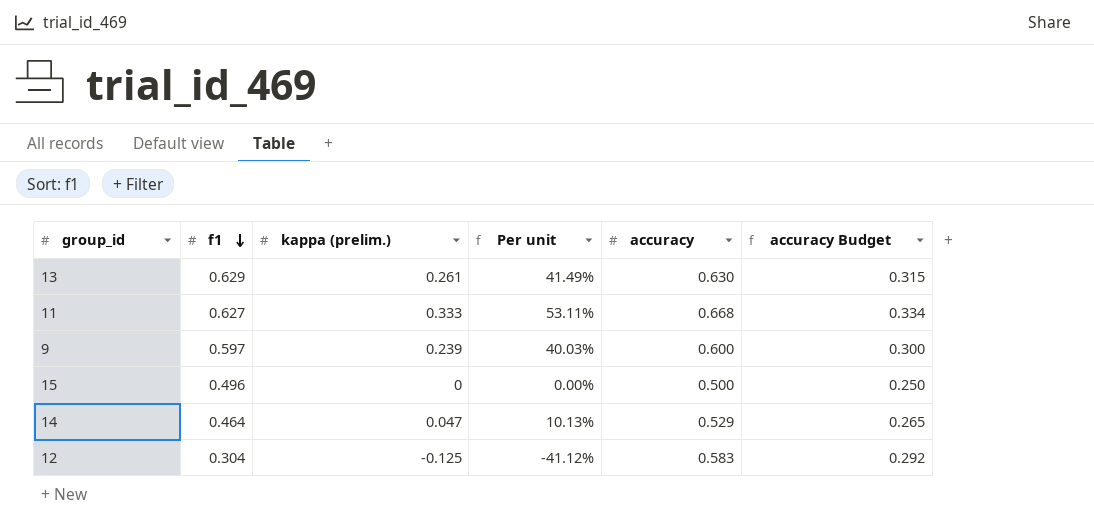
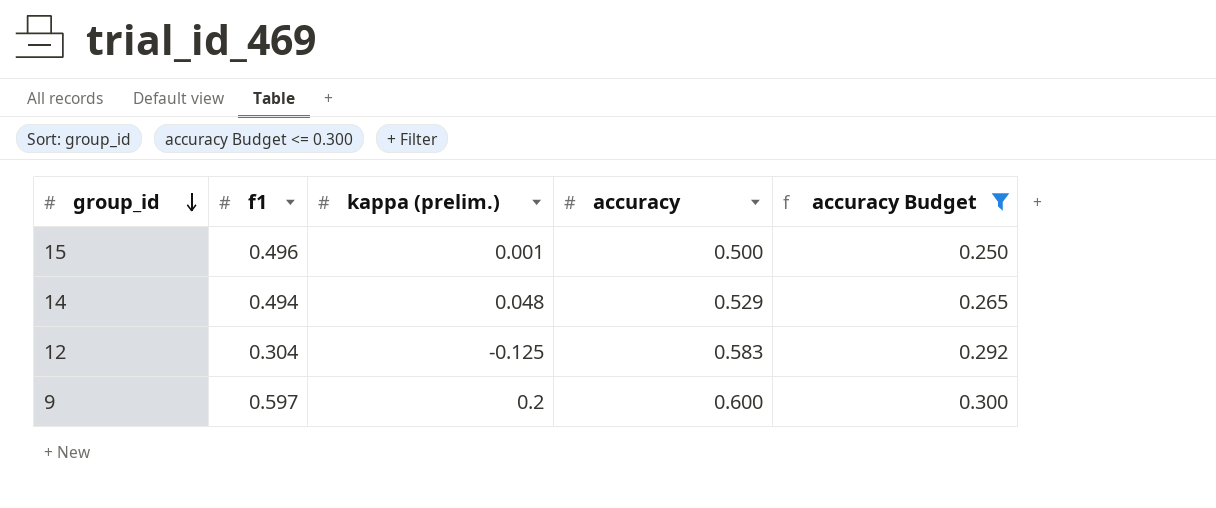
filter: none -> accuracy Budget <= 0.300
row order: f1 descending -> group_id descending
column Per unit | formula: [kappa (prelim.)] / [f1] -> none
15 | kappa (prelim.): 0 -> 0.001
14 | f1: 0.464 -> 0.494
14 | kappa (prelim.): 0.047 -> 0.048
9 | kappa (prelim.): 0.239 -> 0.2

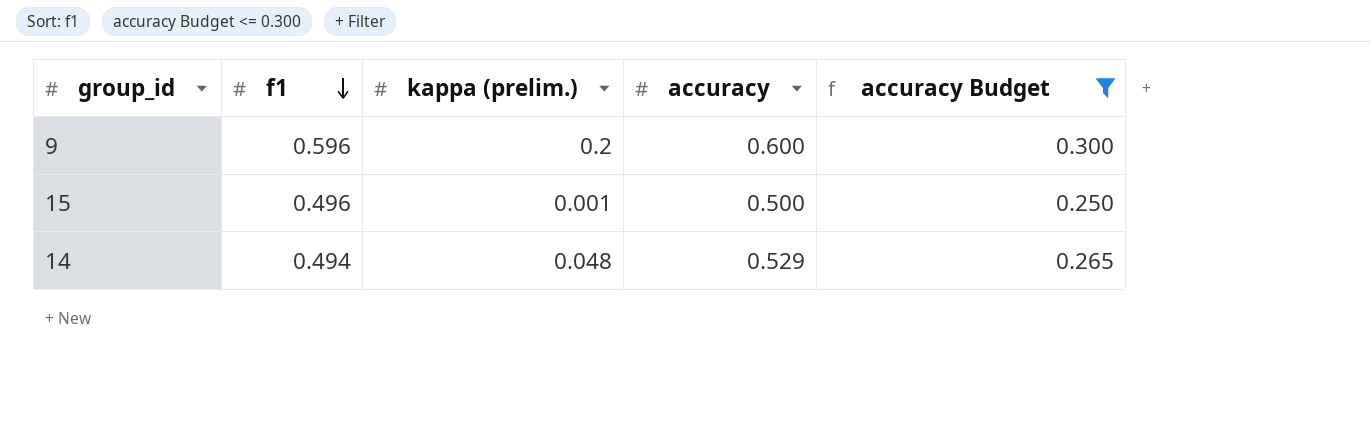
row order: group_id descending -> f1 descending
row 12: 0.304 | -0.125 | 0.583 | 0.292 -> none
9 | f1: 0.597 -> 0.596

